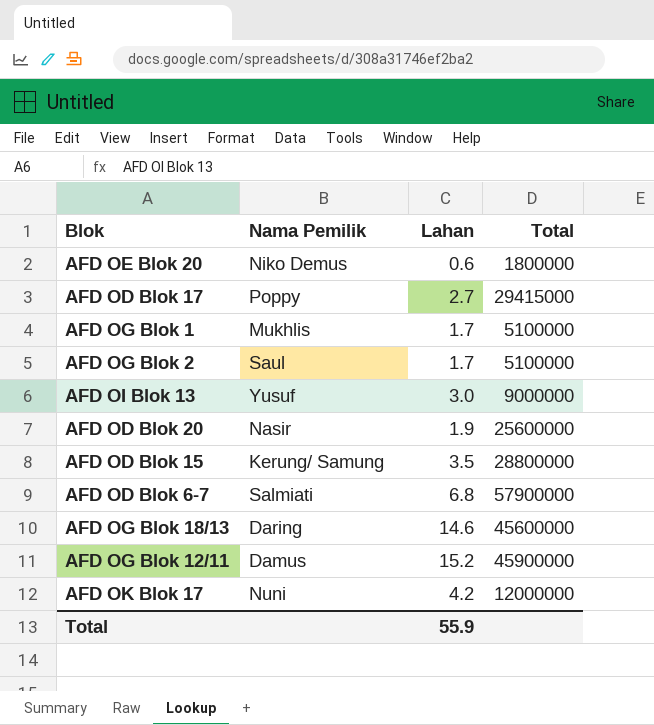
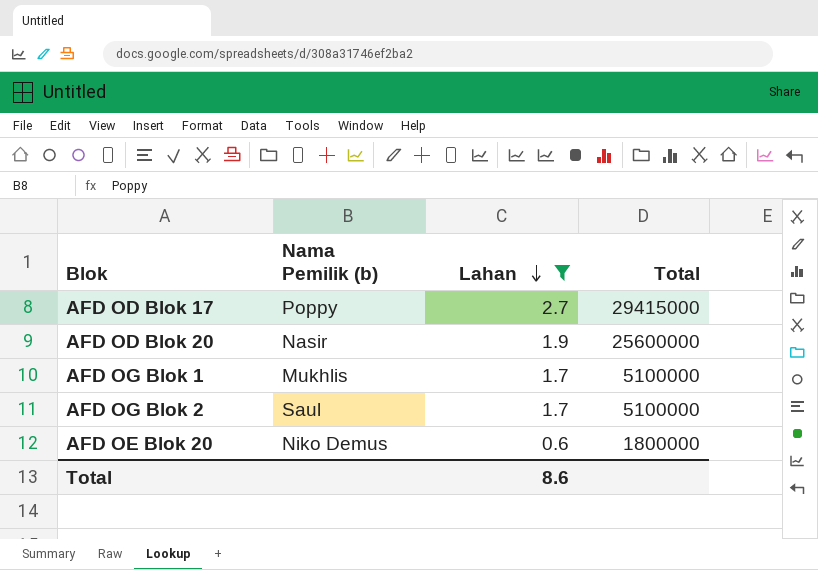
filter: none -> Lahan <= 2.7
row order: none -> Lahan descending
column name: Nama Pemilik -> Nama Pemilik (b)
Total | Lahan: 55.9 -> 8.6

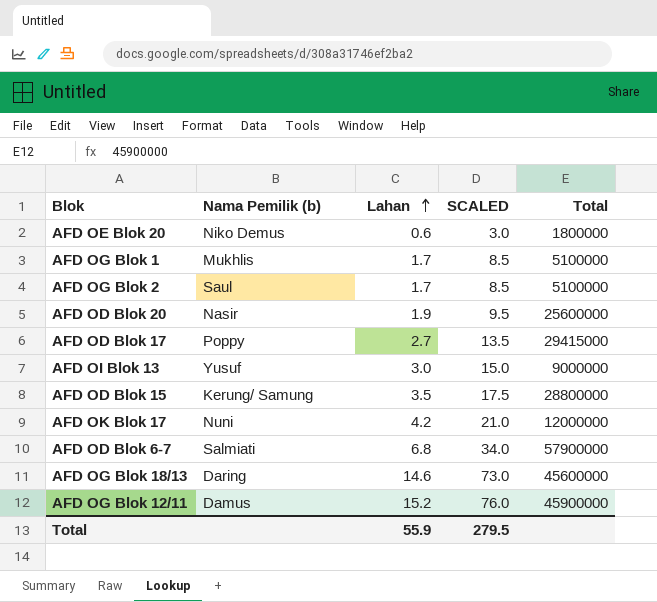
filter: Lahan <= 2.7 -> none
row order: Lahan descending -> Lahan ascending
column SCALED | formula: none -> [Lahan] * 5
Total | Lahan: 8.6 -> 55.9

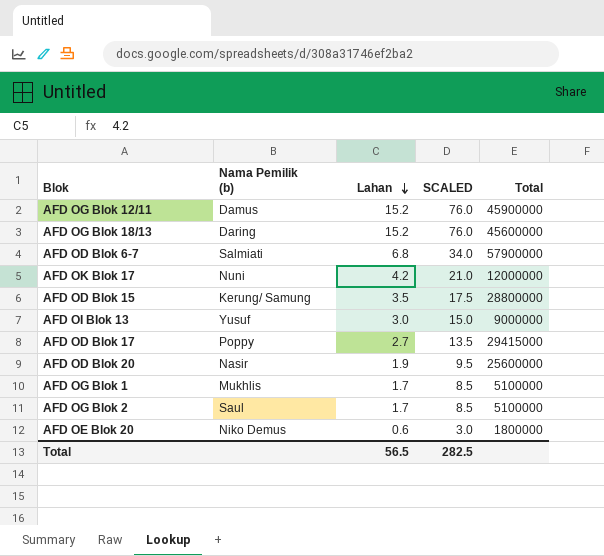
row order: Lahan ascending -> Lahan descending
AFD OG Blok 18/13 | Lahan: 14.6 -> 15.2
AFD OG Blok 18/13 | SCALED: 73.0 -> 76.0
Total | Lahan: 55.9 -> 56.5
Total | SCALED: 279.5 -> 282.5

